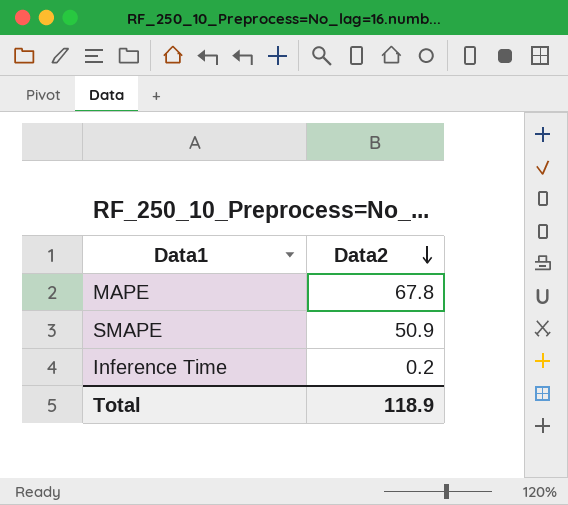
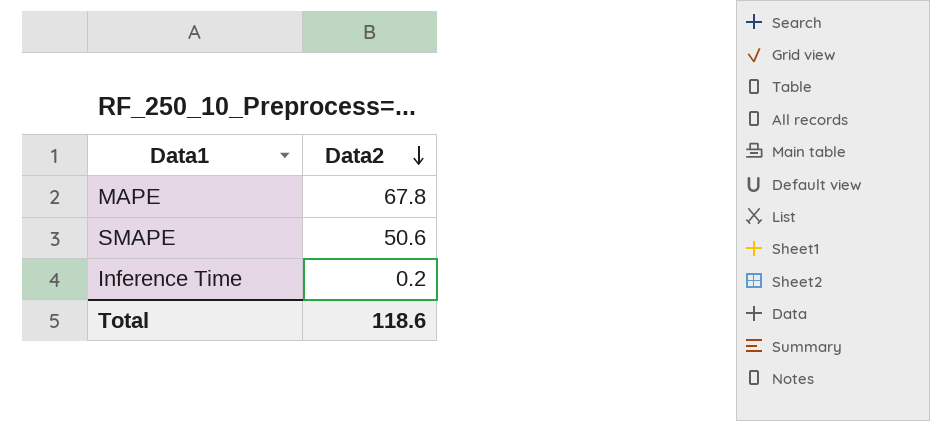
SMAPE | Data2: 50.9 -> 50.6
Total | Data2: 118.9 -> 118.6

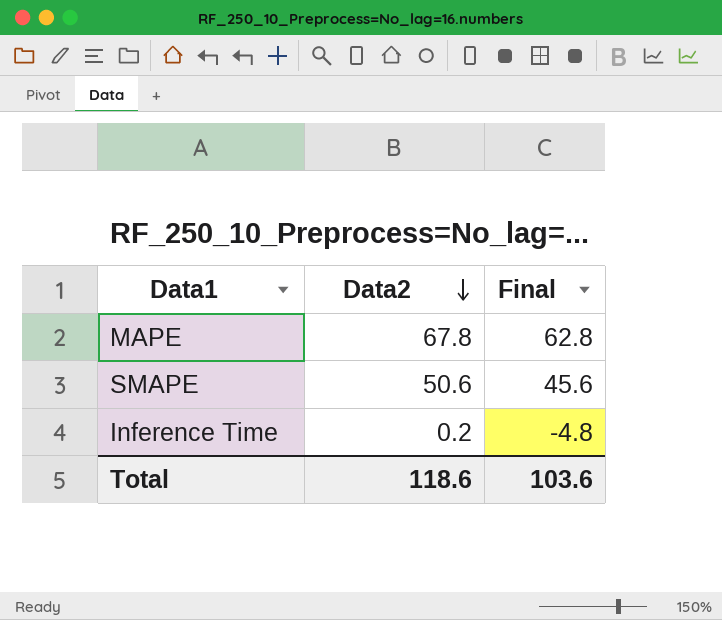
column Final | formula: none -> [Data2] - 5

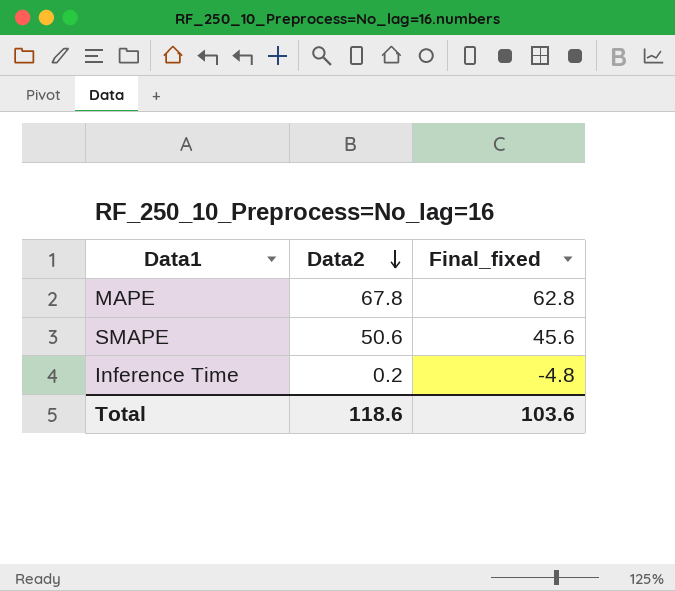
column name: Final -> Final_fixed

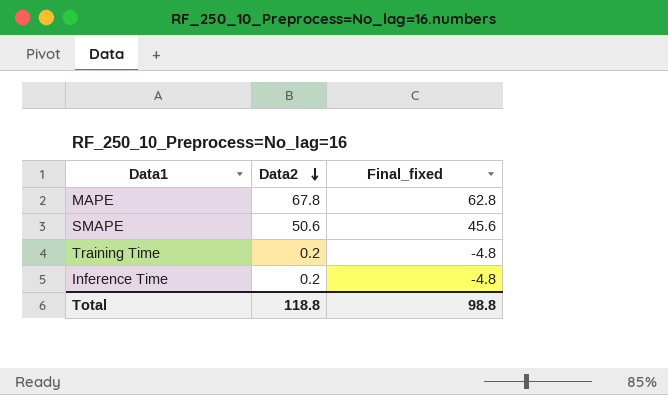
row Training Time: none -> 0.2 | -4.8
Total | Data2: 118.6 -> 118.8
Total | Final_fixed: 103.6 -> 98.8

